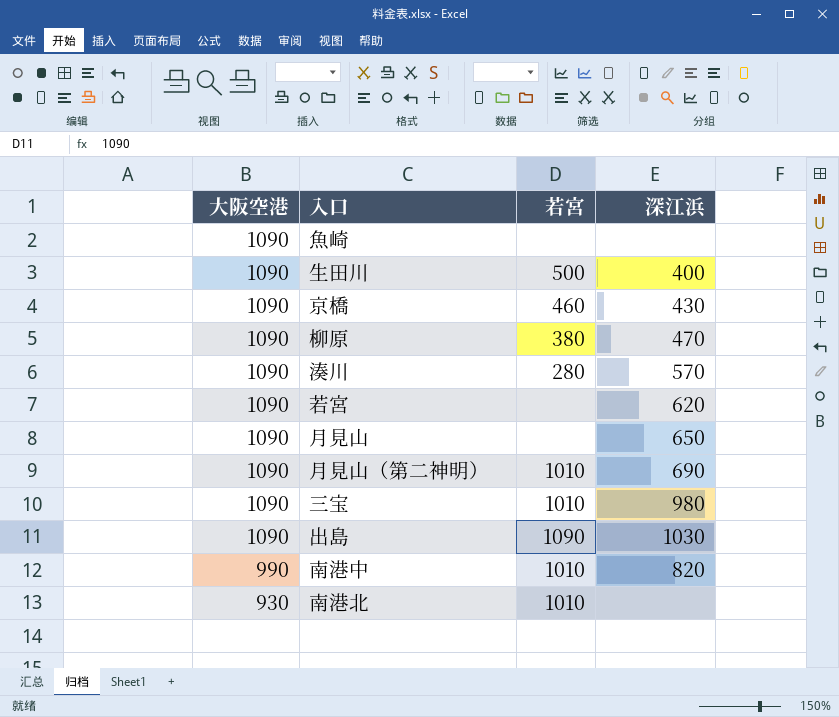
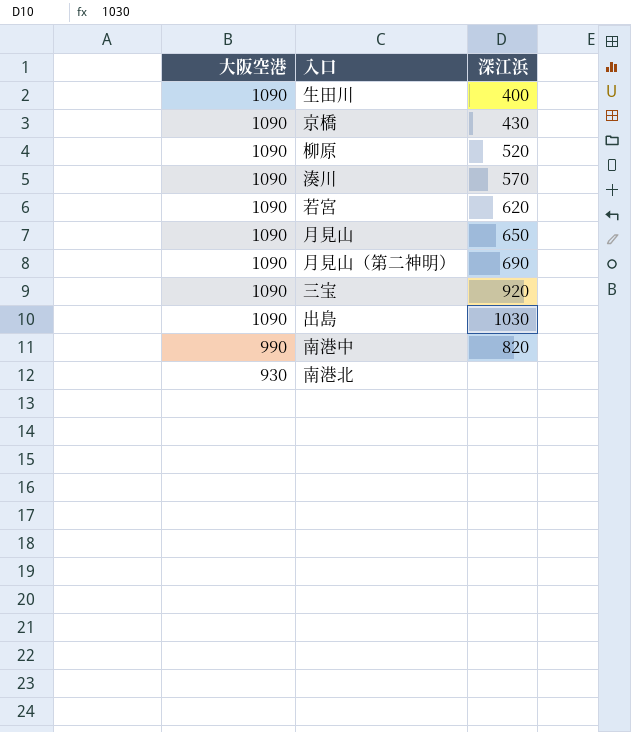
column 若宮 | position: 3 -> none
row 魚崎: 1090 | none | none -> none
柳原 | 深江浜: 470 -> 520
三宝 | 深江浜: 980 -> 920

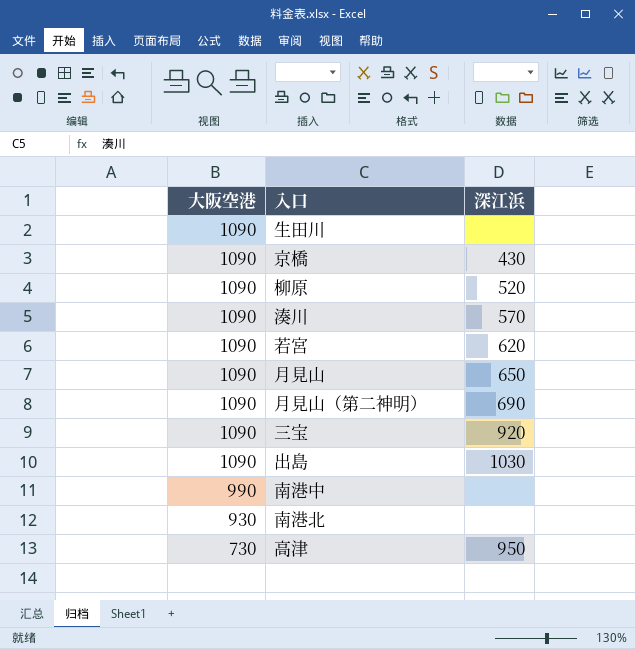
生田川 | 深江浜: 400 -> none
南港中 | 深江浜: 820 -> none
row 高津: none -> 730 | 950

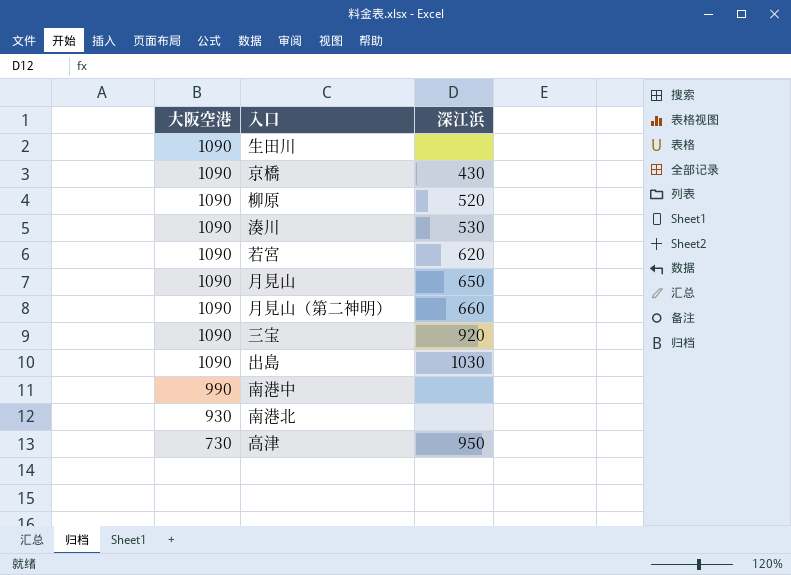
湊川 | 深江浜: 570 -> 530
月見山（第二神明） | 深江浜: 690 -> 660

